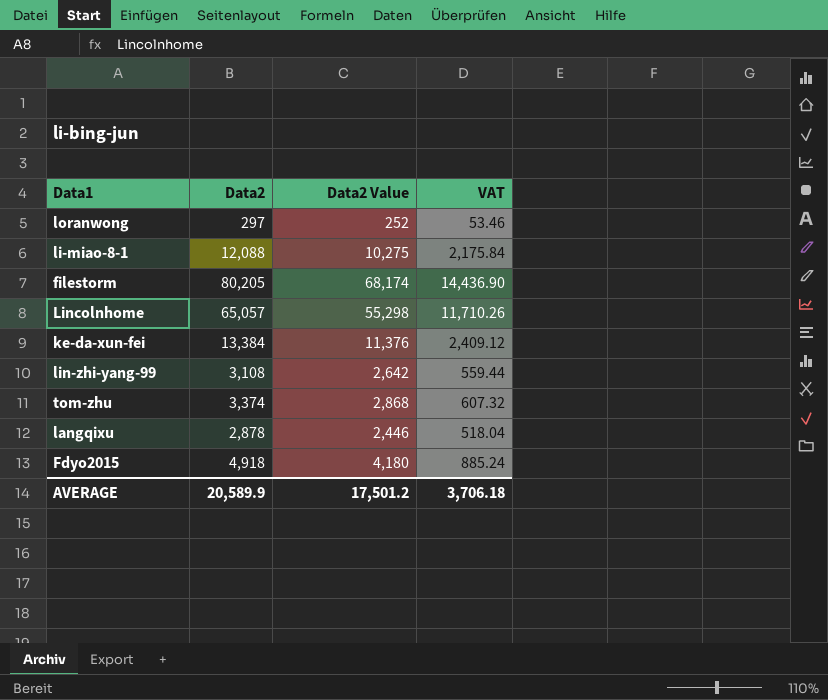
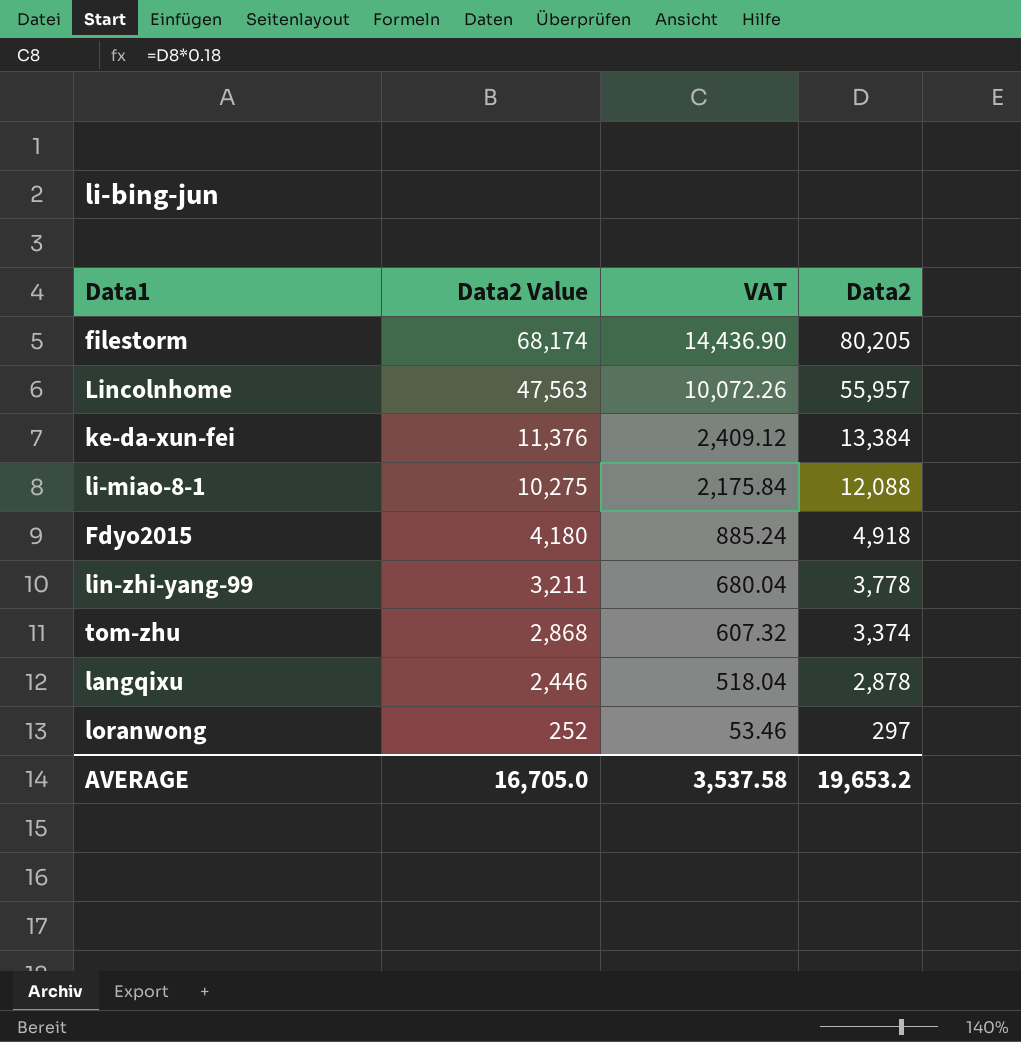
row order: none -> Data2 Value descending
column Data2 | position: 2 -> 4
Lincolnhome | Data2 Value: 55,298 -> 47,563
Lincolnhome | VAT: 11,710.26 -> 10,072.26
Lincolnhome | Data2: 65,057 -> 55,957
lin-zhi-yang-99 | Data2 Value: 2,642 -> 3,211
lin-zhi-yang-99 | VAT: 559.44 -> 680.04
lin-zhi-yang-99 | Data2: 3,108 -> 3,778
AVERAGE | Data2 Value: 17,501.2 -> 16,705.0
AVERAGE | VAT: 3,706.18 -> 3,537.58
AVERAGE | Data2: 20,589.9 -> 19,653.2

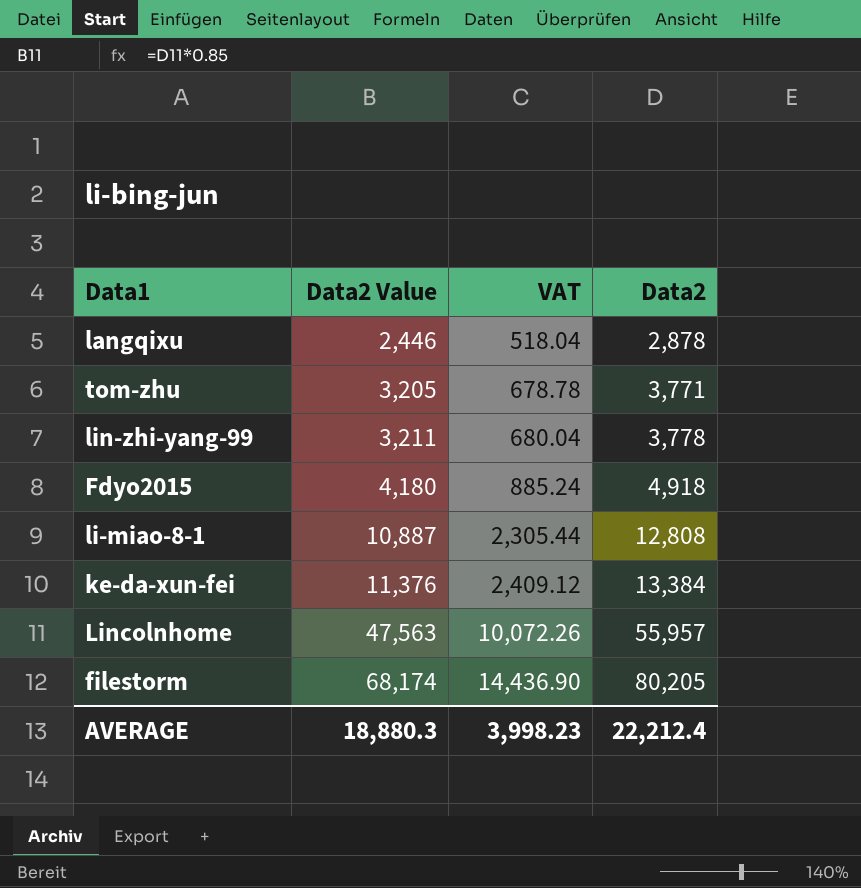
row order: Data2 Value descending -> Data2 Value ascending
row loranwong: 252 | 53.46 | 297 -> none
tom-zhu | Data2 Value: 2,868 -> 3,205
tom-zhu | VAT: 607.32 -> 678.78
tom-zhu | Data2: 3,374 -> 3,771
li-miao-8-1 | Data2 Value: 10,275 -> 10,887
li-miao-8-1 | VAT: 2,175.84 -> 2,305.44
li-miao-8-1 | Data2: 12,088 -> 12,808
AVERAGE | Data2 Value: 16,705.0 -> 18,880.3
AVERAGE | VAT: 3,537.58 -> 3,998.23
AVERAGE | Data2: 19,653.2 -> 22,212.4

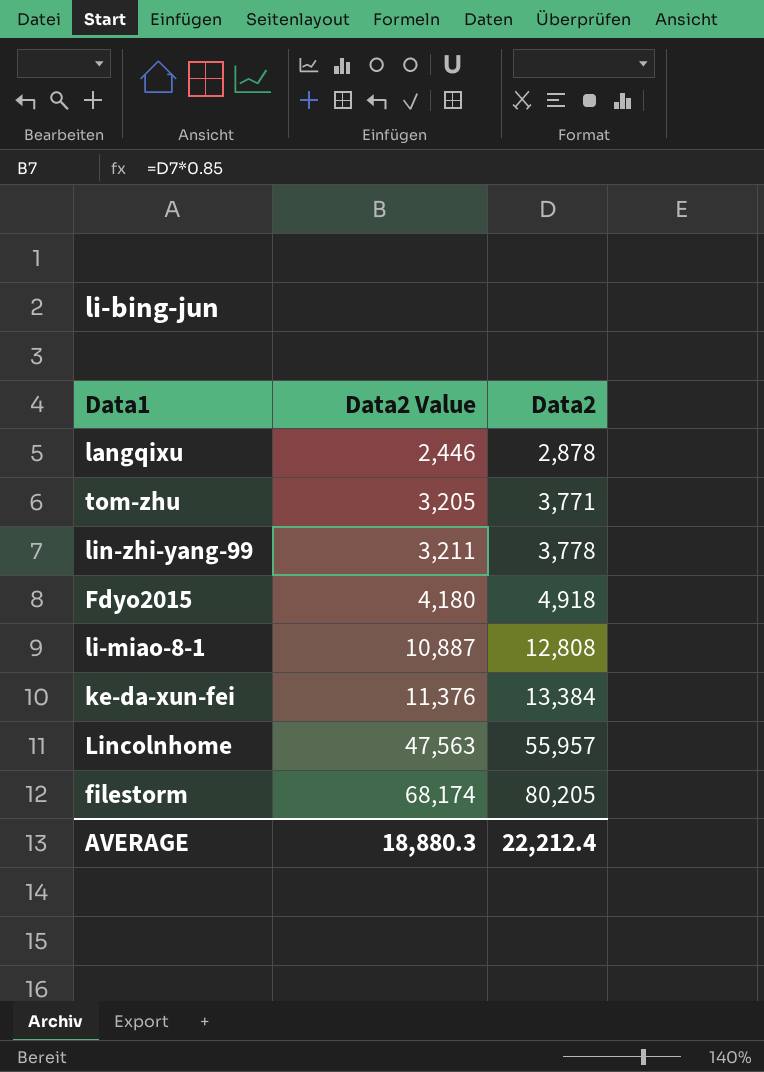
column VAT | formula: [Data2] * 0.18 -> none

